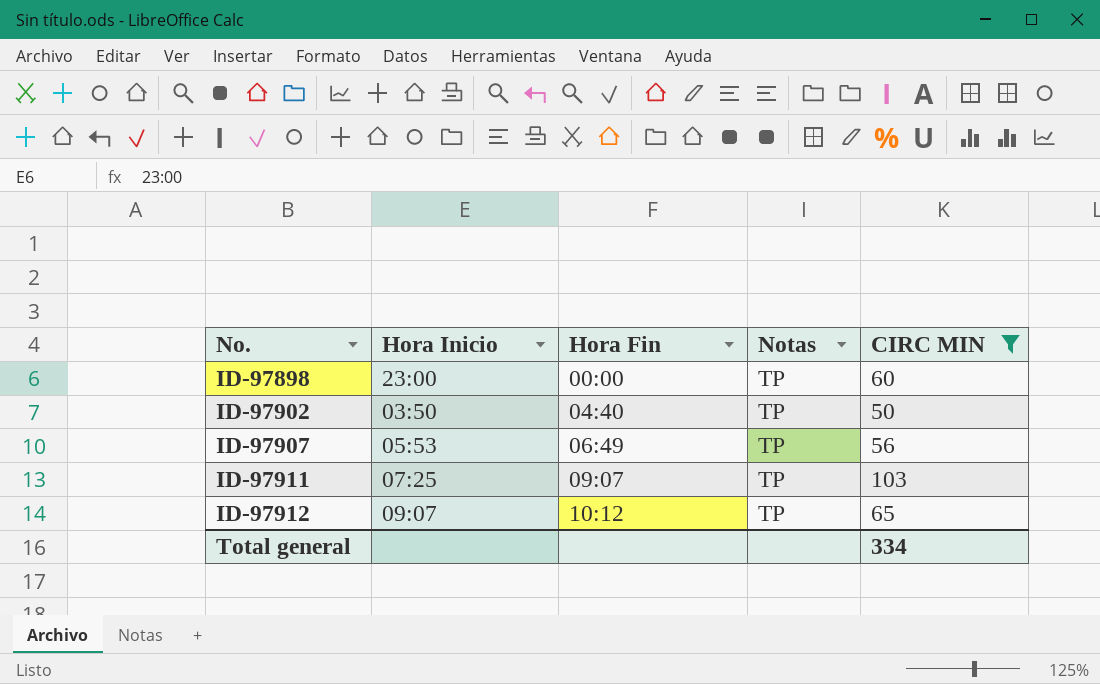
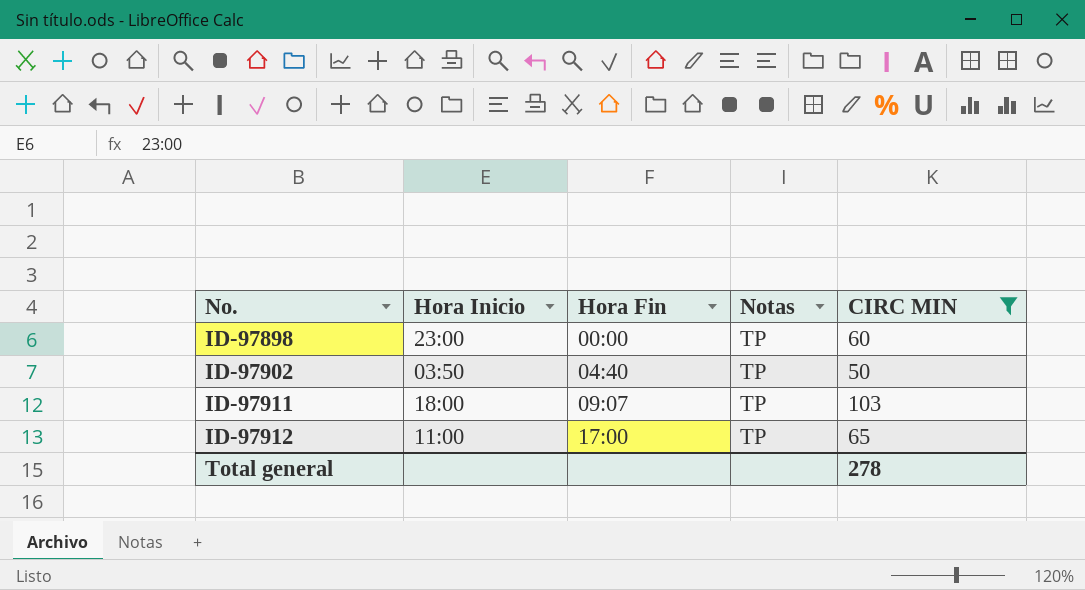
row ID-97907: 05:53 | 06:49 | TP | 56 -> none
ID-97911 | Hora Inicio: 07:25 -> 18:00
ID-97912 | Hora Inicio: 09:07 -> 11:00
ID-97912 | Hora Fin: 10:12 -> 17:00
Total general | CIRC MIN: 334 -> 278

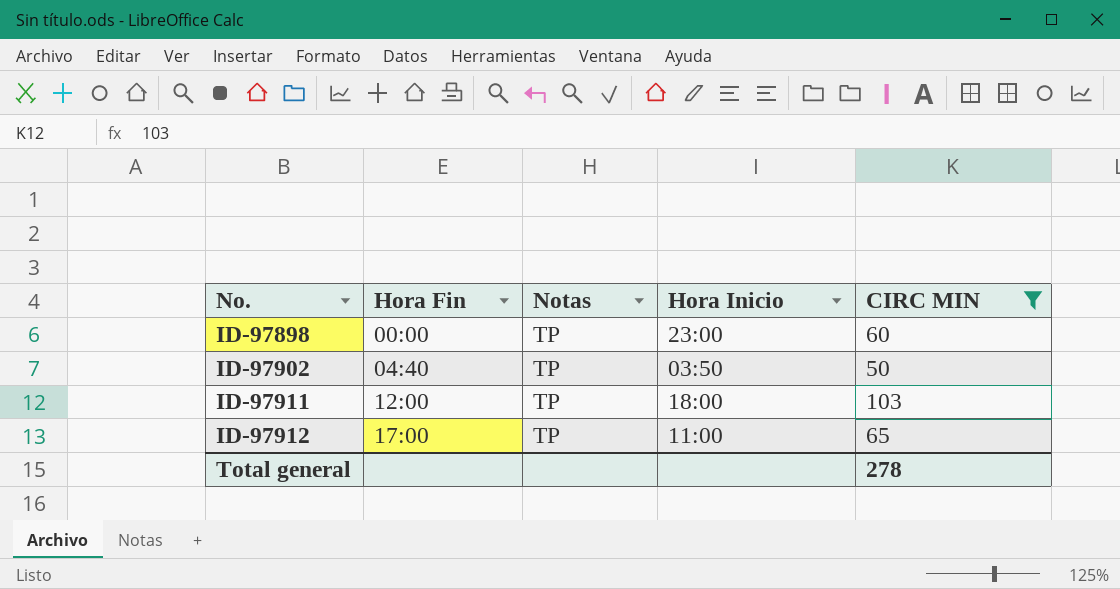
column Hora Inicio | position: 2 -> 4
ID-97911 | Hora Fin: 09:07 -> 12:00

